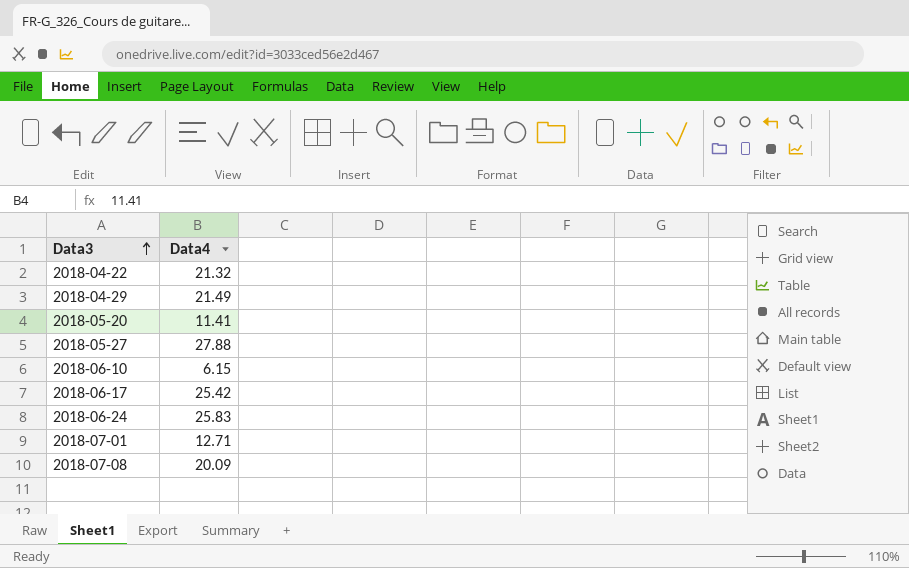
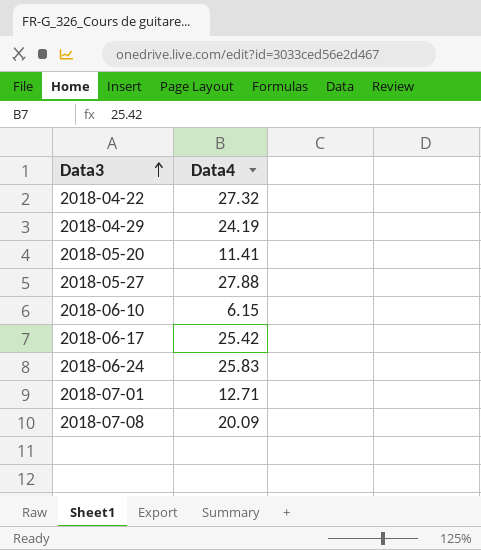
2018-04-22 | Data4: 21.32 -> 27.32
2018-04-29 | Data4: 21.49 -> 24.19

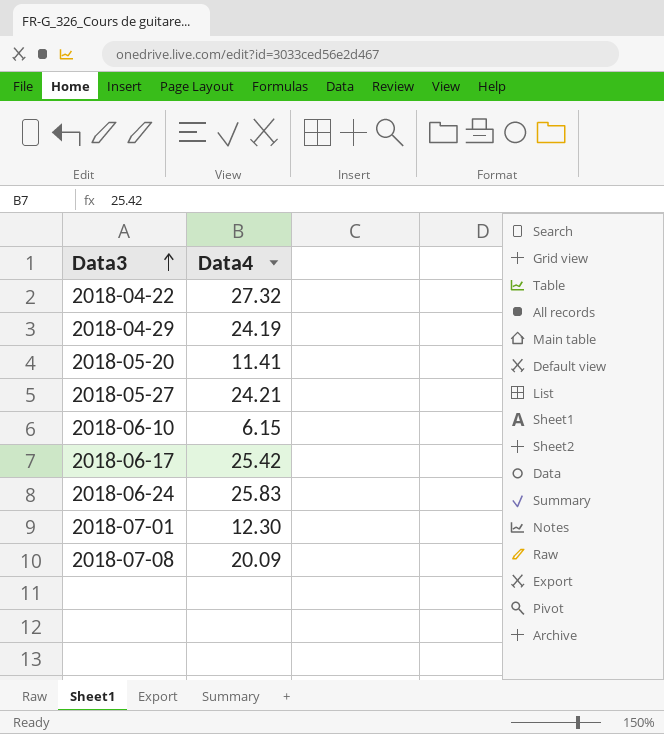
2018-05-27 | Data4: 27.88 -> 24.21
2018-07-01 | Data4: 12.71 -> 12.30

